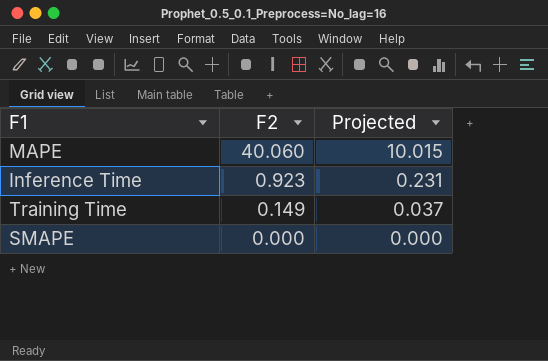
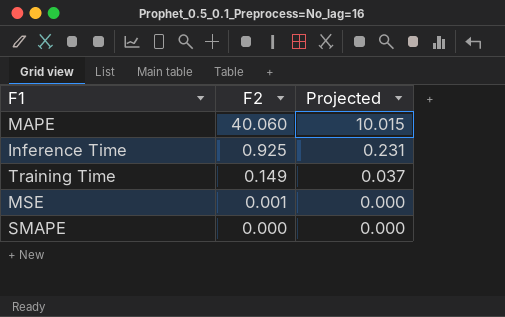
Inference Time | F2: 0.923 -> 0.925
row MSE: none -> 0.001 | 0.000

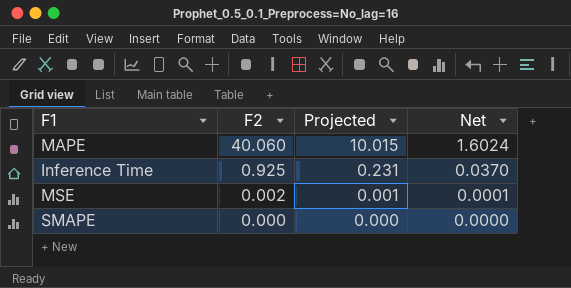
column Net | formula: none -> [F2] * 0.04
row Training Time: 0.149 | 0.037 -> none
MSE | F2: 0.001 -> 0.002
MSE | Projected: 0.000 -> 0.001

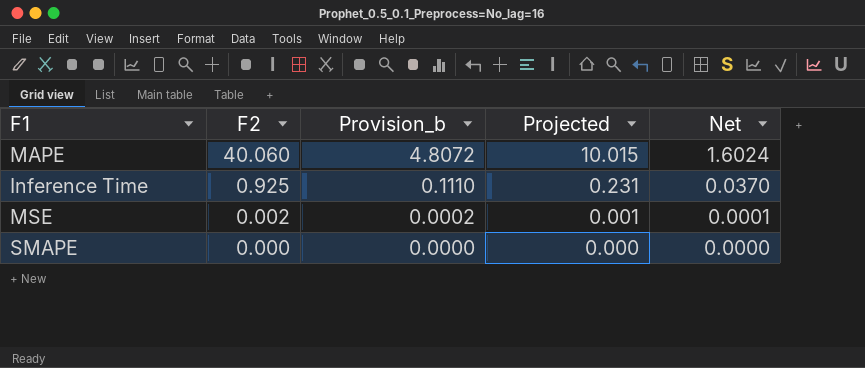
column Provision_b | formula: none -> [F2] * 0.12

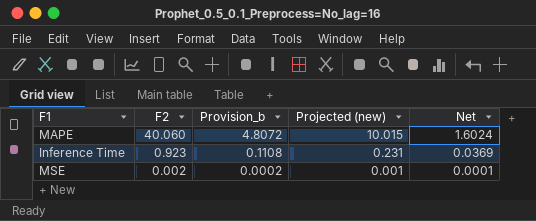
column name: Projected -> Projected (new)
row SMAPE: 0.000 | 0.0000 | 0.000 | 0.0000 -> none
Inference Time | F2: 0.925 -> 0.923
Inference Time | Provision_b: 0.1110 -> 0.1108
Inference Time | Net: 0.0370 -> 0.0369

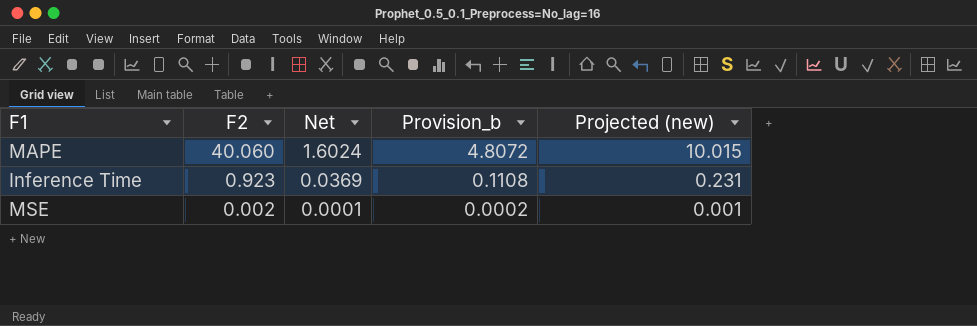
column Net | position: 5 -> 3

